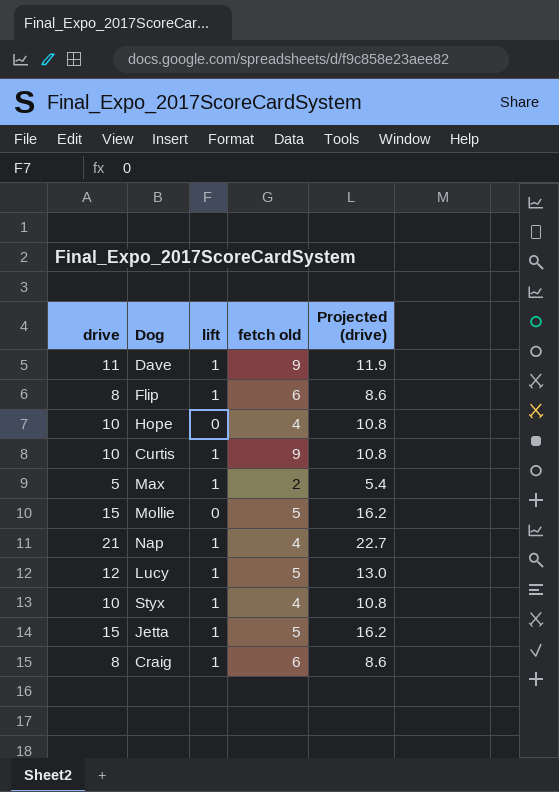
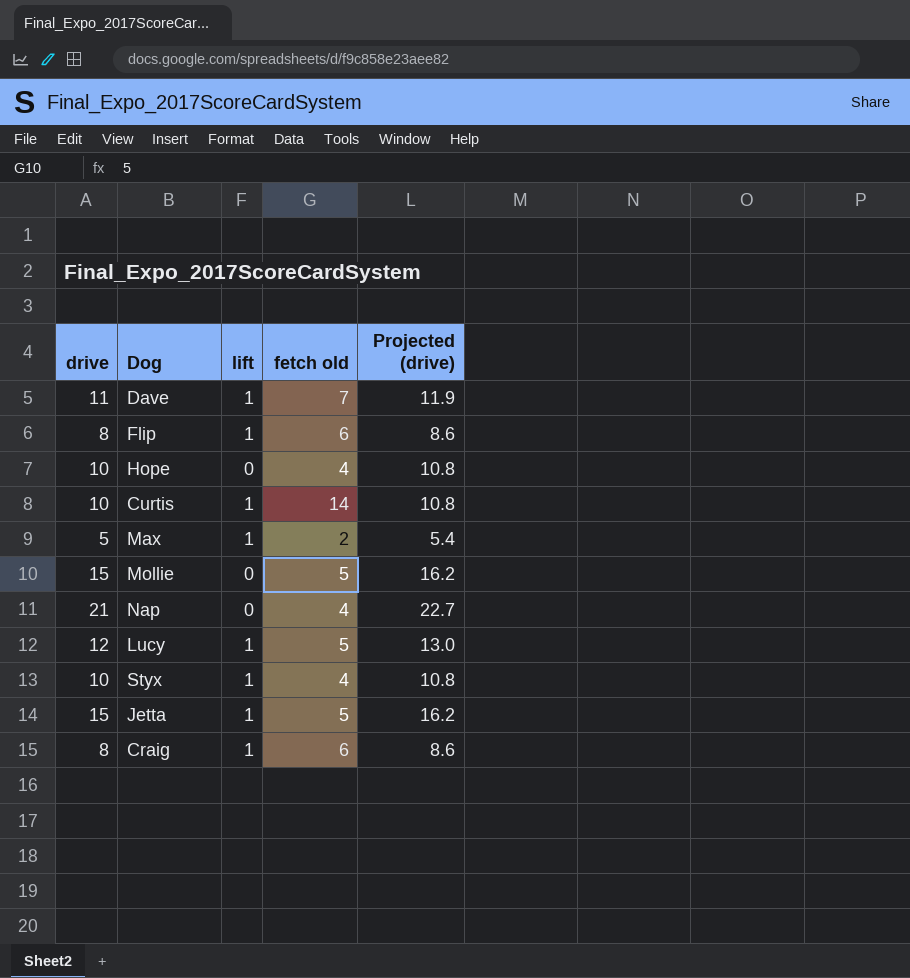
Dave | fetch old: 9 -> 7
Curtis | fetch old: 9 -> 14
Nap | lift: 1 -> 0

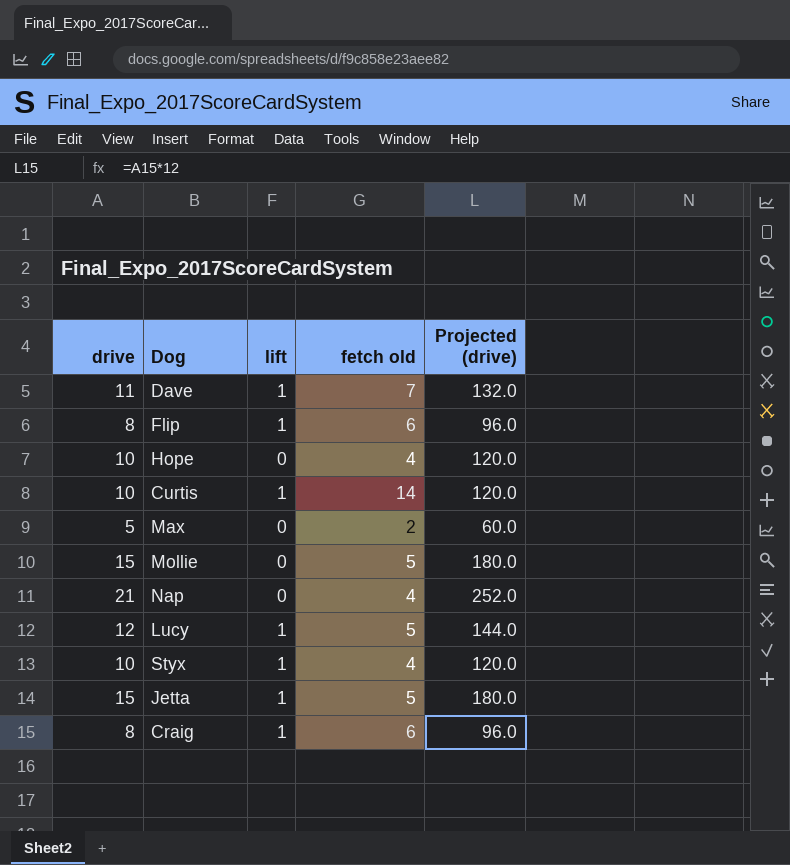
column Projected (drive) | formula: [drive] * 1.08 -> [drive] * 12
Max | lift: 1 -> 0

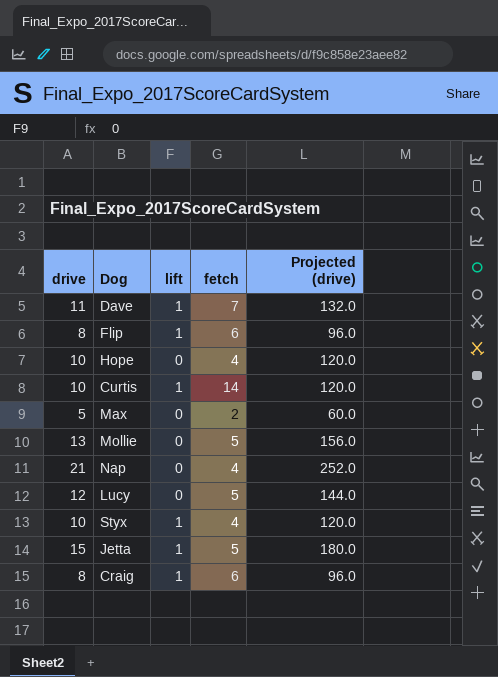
column name: fetch old -> fetch
Mollie | drive: 15 -> 13
Mollie | Projected (drive): 180.0 -> 156.0
Lucy | lift: 1 -> 0

